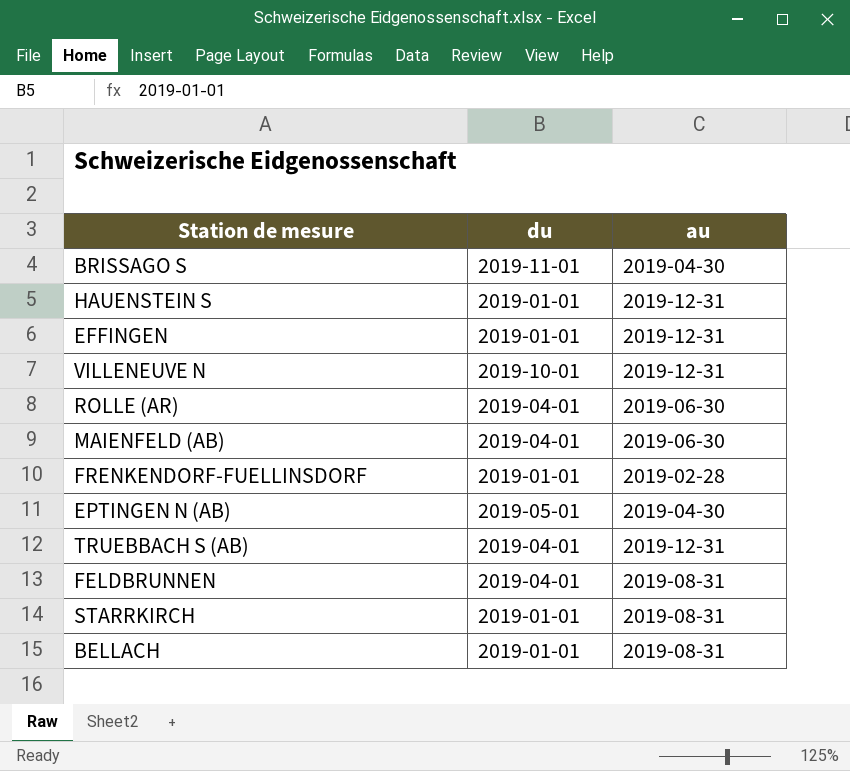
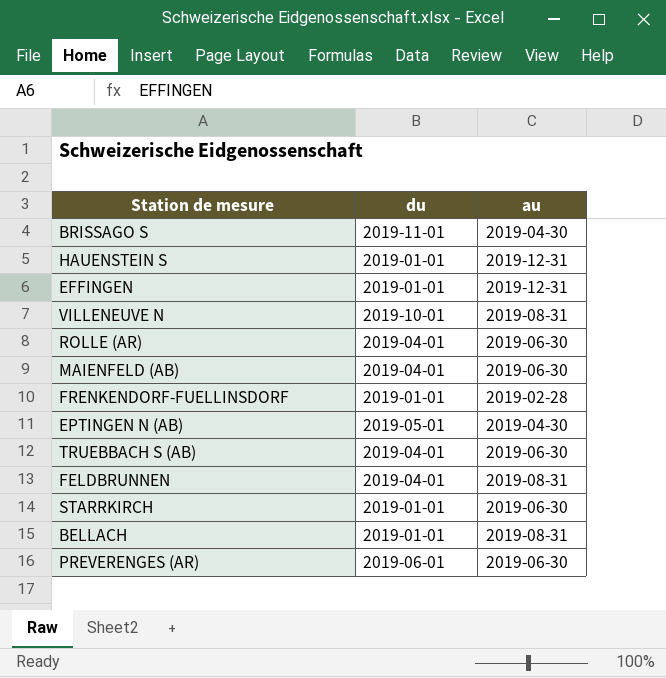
VILLENEUVE N | au: 2019-12-31 -> 2019-08-31
TRUEBBACH S (AB) | au: 2019-12-31 -> 2019-06-30
STARRKIRCH | au: 2019-08-31 -> 2019-06-30
row PREVERENGES (AR): none -> 2019-06-01 | 2019-06-30

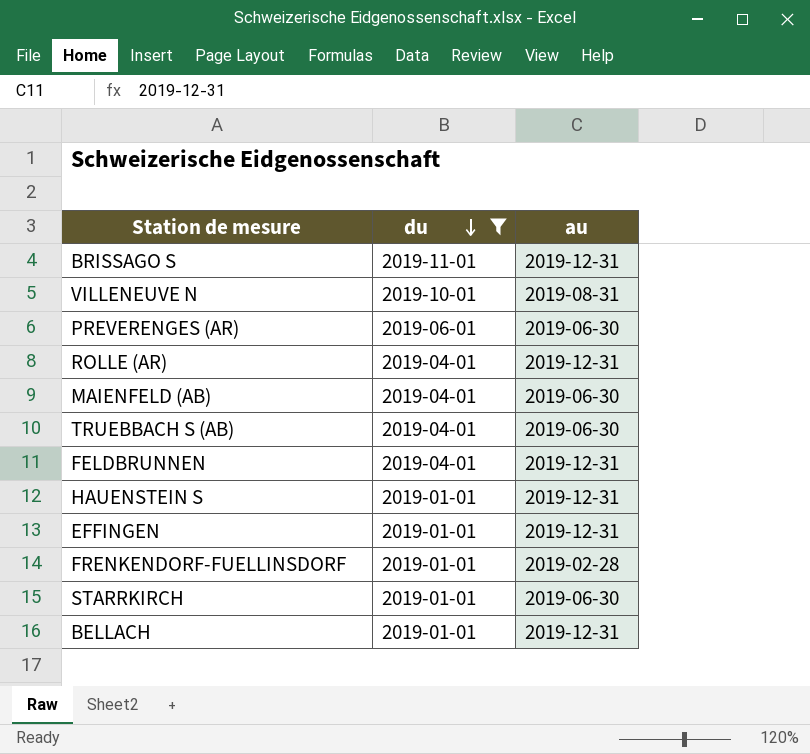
filter: none -> du != 2019-05-01
row order: none -> du descending
BRISSAGO S | au: 2019-04-30 -> 2019-12-31
ROLLE (AR) | au: 2019-06-30 -> 2019-12-31
FELDBRUNNEN | au: 2019-08-31 -> 2019-12-31
BELLACH | au: 2019-08-31 -> 2019-12-31

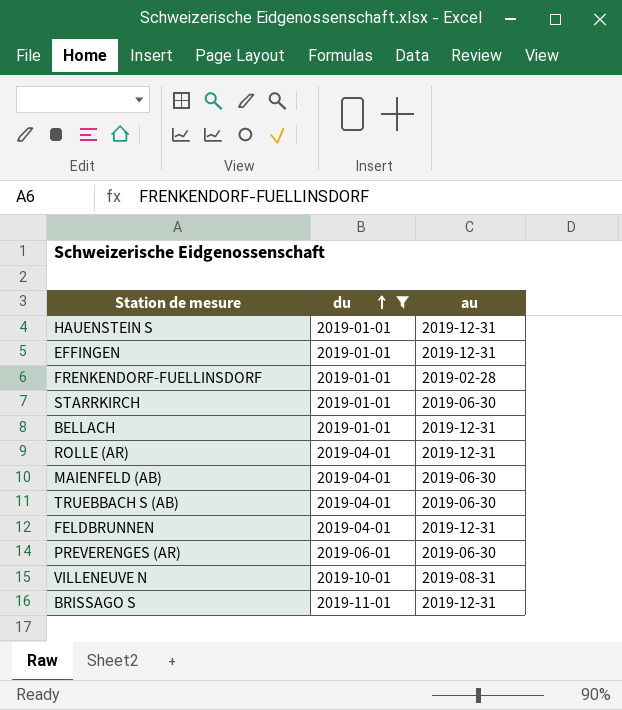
row order: du descending -> du ascending

